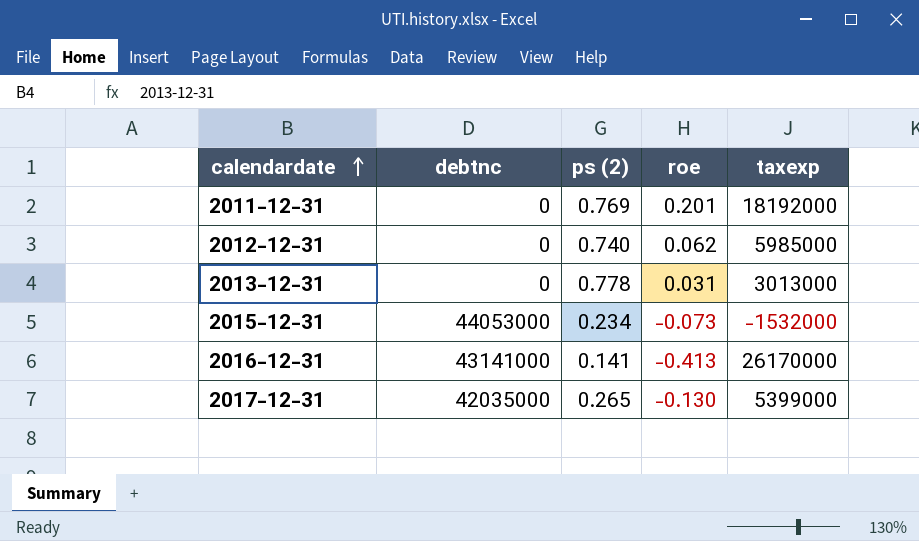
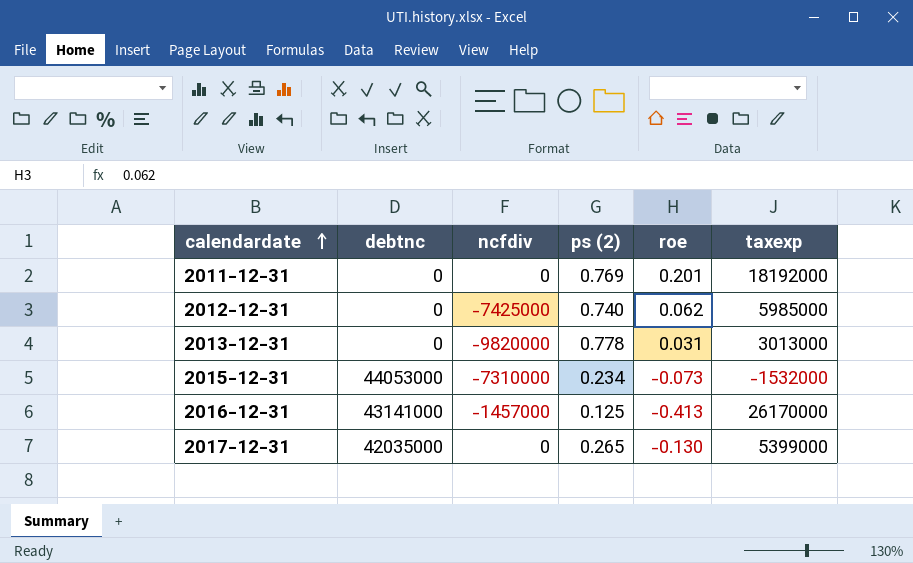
column ncfdiv | position: none -> 3
2016-12-31 | ps (2): 0.141 -> 0.125

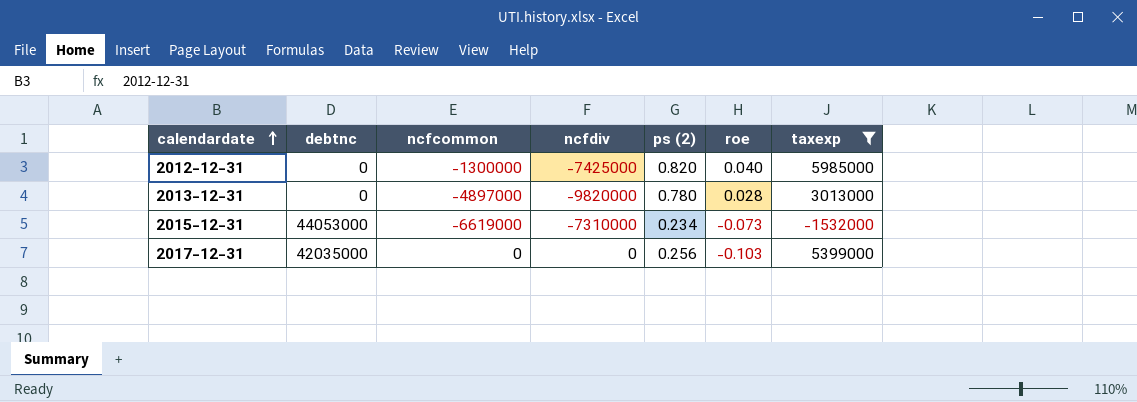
filter: none -> taxexp <= 5985000
column ncfcommon | position: none -> 3
2012-12-31 | ps (2): 0.740 -> 0.820
2012-12-31 | roe: 0.062 -> 0.040
2013-12-31 | ps (2): 0.778 -> 0.780
2013-12-31 | roe: 0.031 -> 0.028
2017-12-31 | ps (2): 0.265 -> 0.256
2017-12-31 | roe: -0.130 -> -0.103

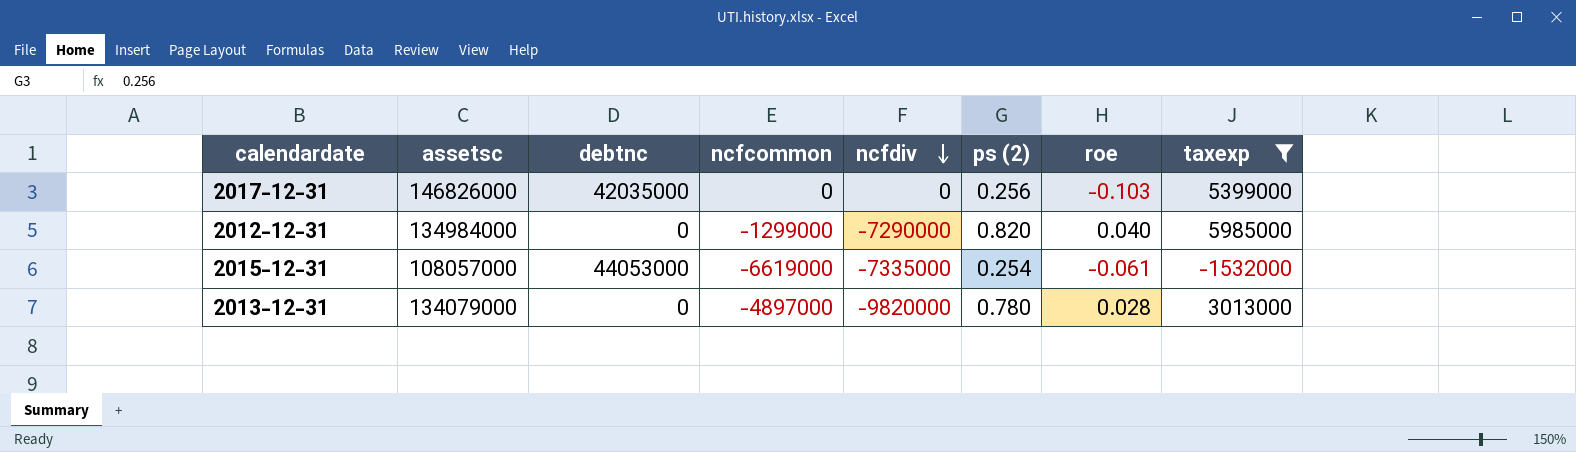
row order: calendardate ascending -> ncfdiv descending
column assetsc | position: none -> 2
2012-12-31 | ncfcommon: -1300000 -> -1299000
2012-12-31 | ncfdiv: -7425000 -> -7290000
2015-12-31 | ncfdiv: -7310000 -> -7335000
2015-12-31 | ps (2): 0.234 -> 0.254
2015-12-31 | roe: -0.073 -> -0.061

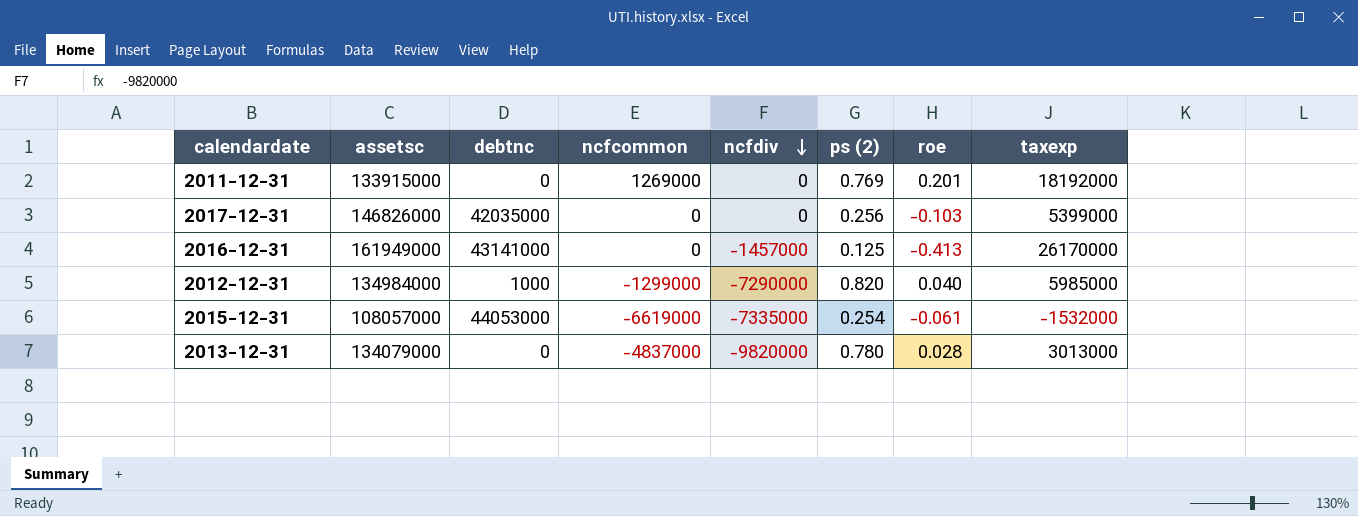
filter: taxexp <= 5985000 -> none
2012-12-31 | debtnc: 0 -> 1000
2013-12-31 | ncfcommon: -4897000 -> -4837000

